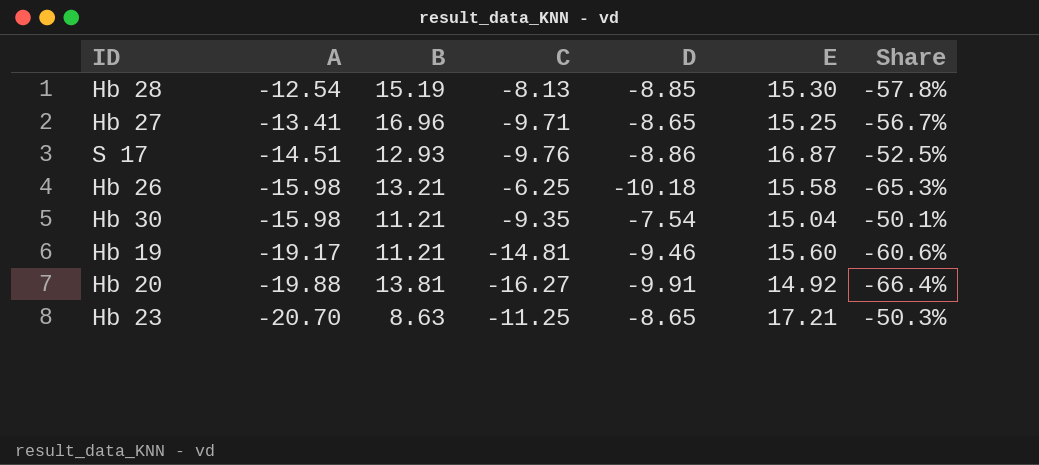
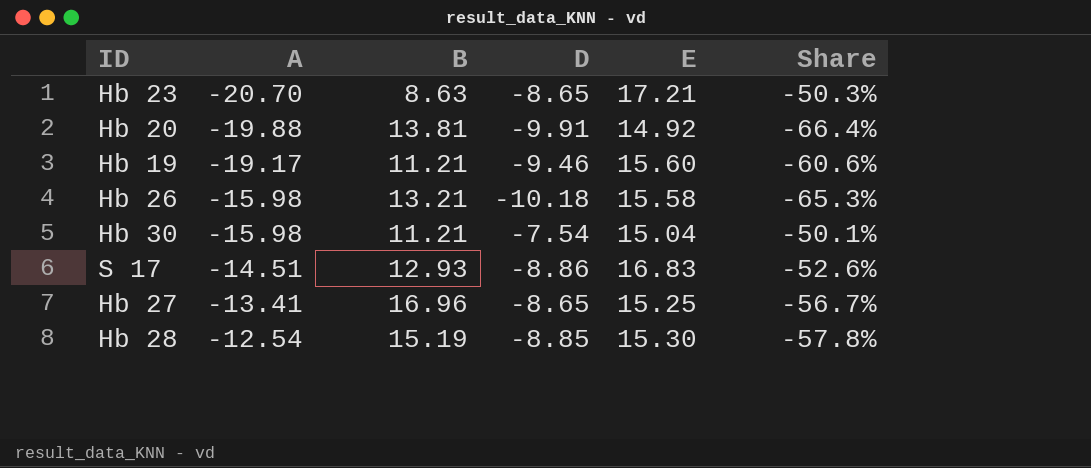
row order: A descending -> A ascending
column C | position: 4 -> none
S 17 | E: 16.87 -> 16.83
S 17 | Share: -52.5% -> -52.6%

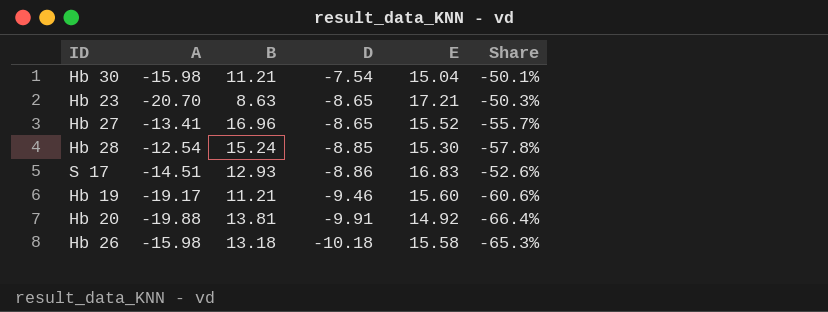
row order: A ascending -> D descending
Hb 27 | E: 15.25 -> 15.52
Hb 27 | Share: -56.7% -> -55.7%
Hb 28 | B: 15.19 -> 15.24
Hb 26 | B: 13.21 -> 13.18

